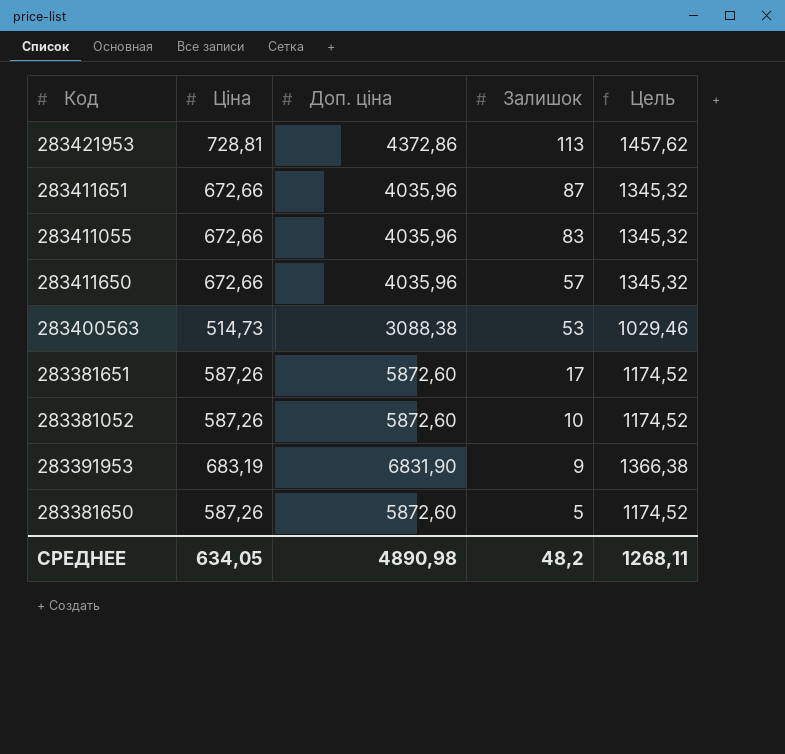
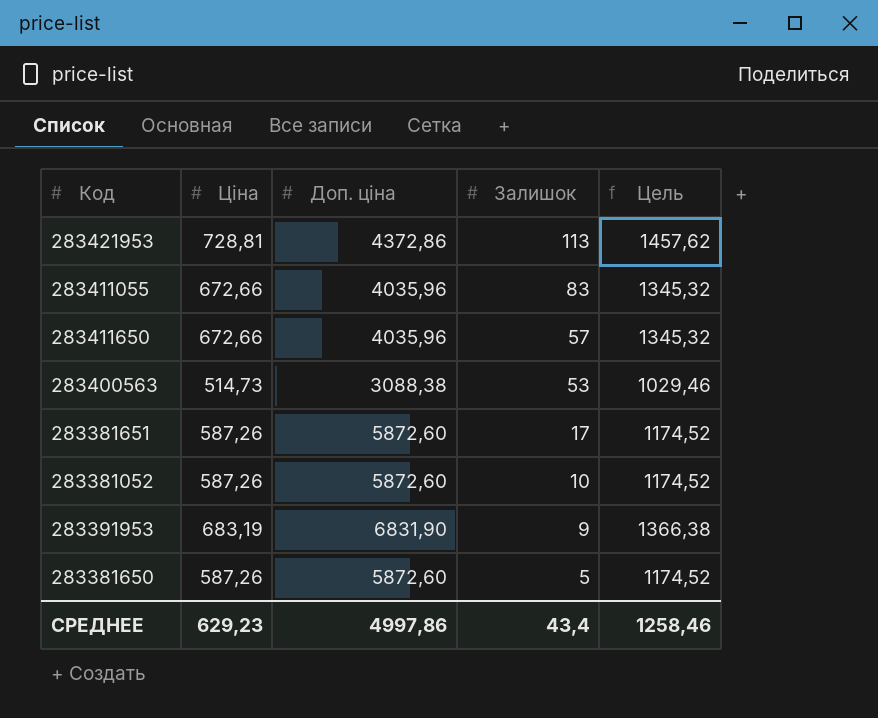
row 283411651: 672,66 | 4035,96 | 87 | 1345,32 -> none
СРЕДНЕЕ | Ціна: 634,05 -> 629,23
СРЕДНЕЕ | Доп. ціна: 4890,98 -> 4997,86
СРЕДНЕЕ | Залишок: 48,2 -> 43,4
СРЕДНЕЕ | Цель: 1268,11 -> 1258,46

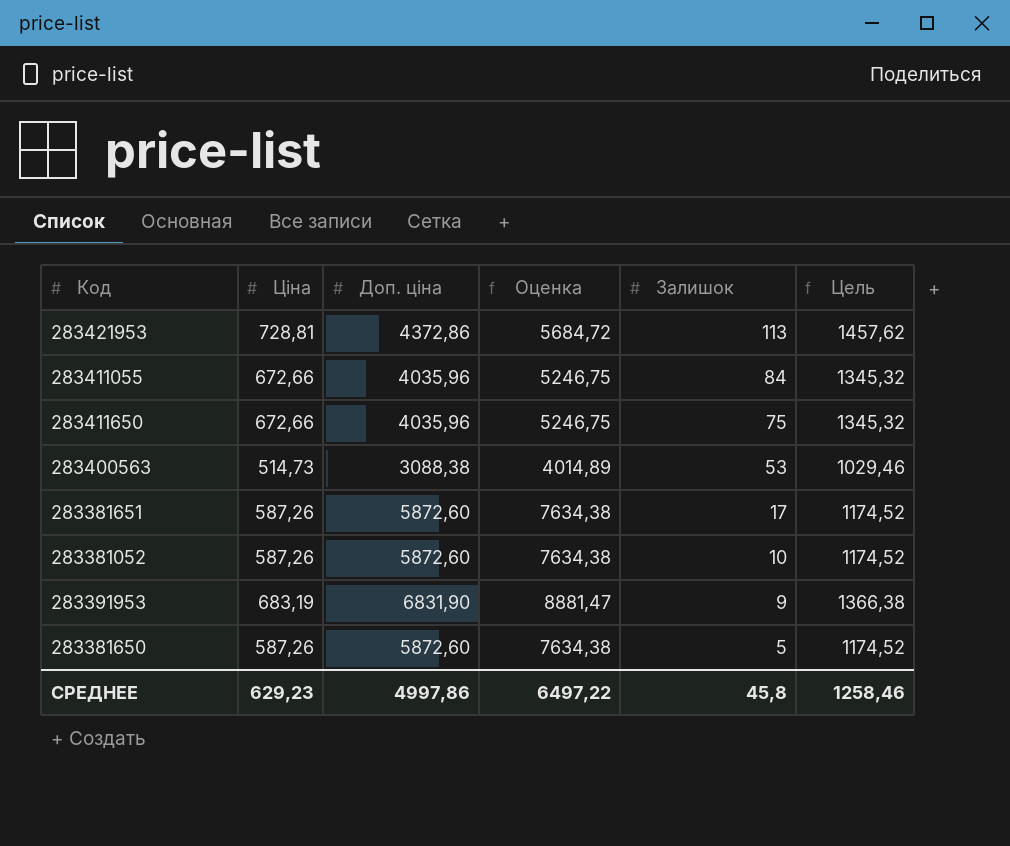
column Оценка | formula: none -> [Доп. ціна] * 1,3
283411055 | Залишок: 83 -> 84
283411650 | Залишок: 57 -> 75
СРЕДНЕЕ | Залишок: 43,4 -> 45,8

